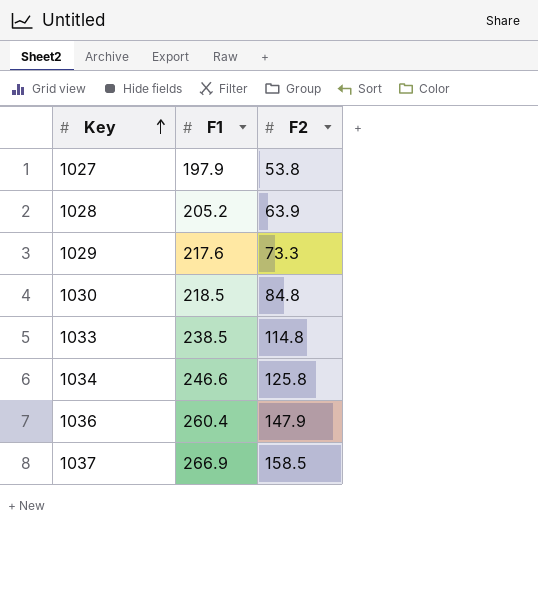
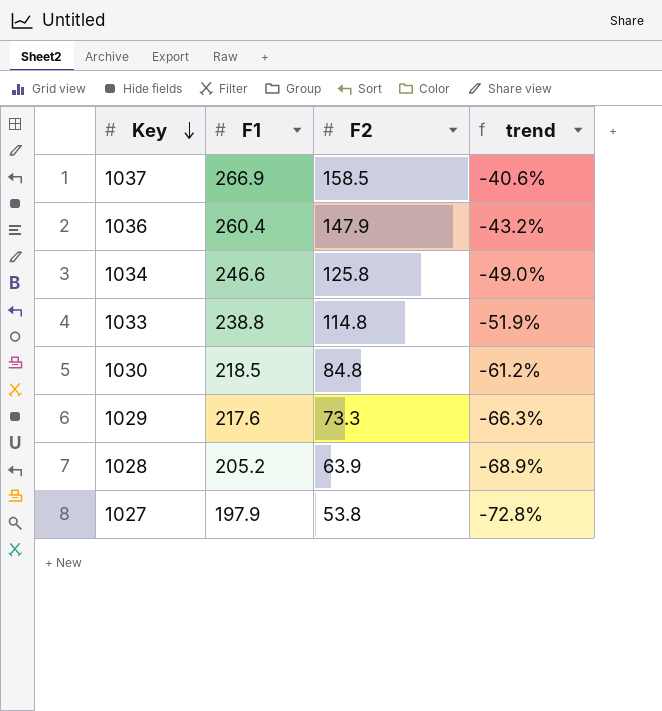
row order: Key ascending -> Key descending
column trend | formula: none -> ([F2] - [F1]) / [F1]
1033 | F1: 238.5 -> 238.8

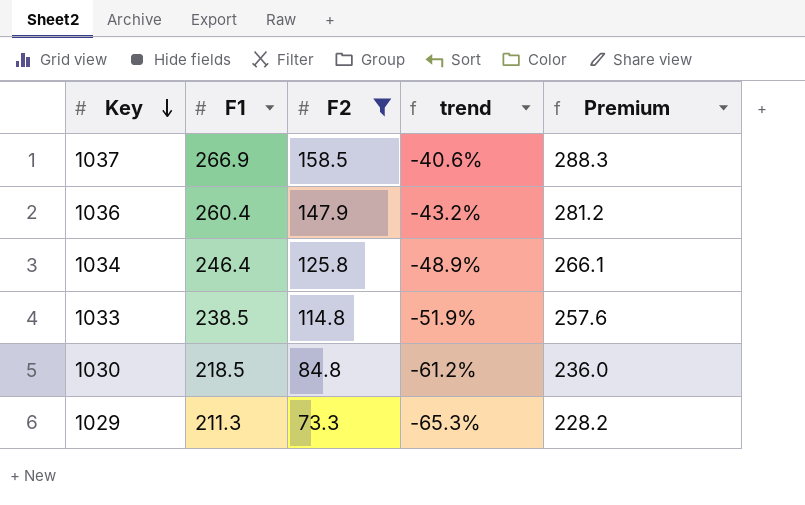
filter: none -> F2 >= 73.3
column Premium | formula: none -> [F1] * 1.08
1034 | F1: 246.6 -> 246.4
1034 | trend: -49.0% -> -48.9%
1033 | F1: 238.8 -> 238.5
1029 | F1: 217.6 -> 211.3
1029 | trend: -66.3% -> -65.3%

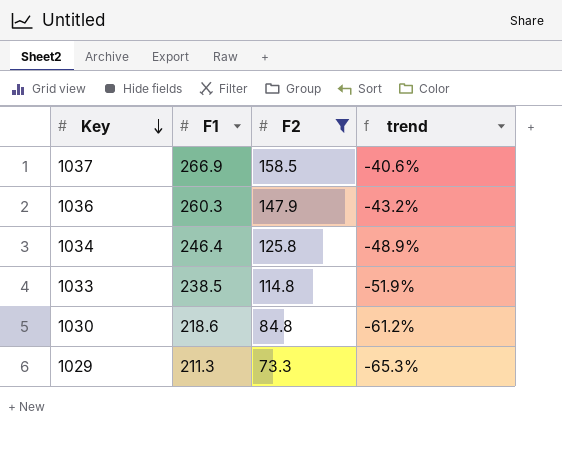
column Premium | formula: [F1] * 1.08 -> none
1036 | F1: 260.4 -> 260.3
1030 | F1: 218.5 -> 218.6

